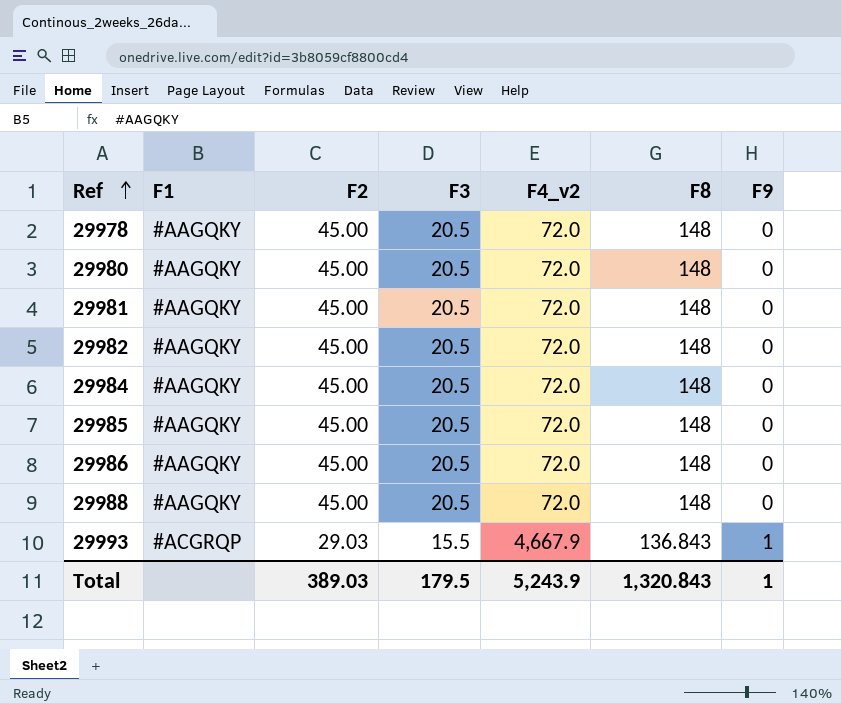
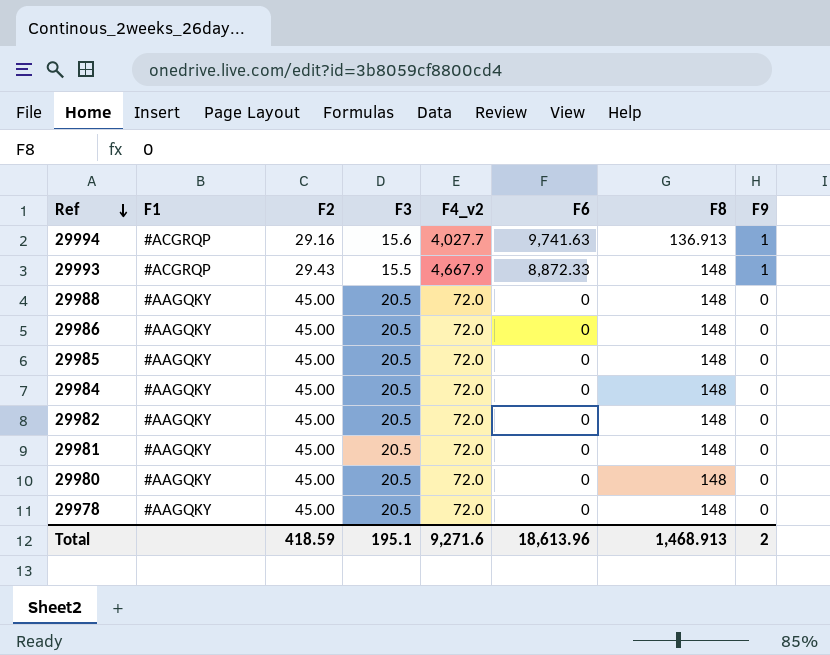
row order: Ref ascending -> Ref descending
column F6 | position: none -> 6
row 29994: none -> #ACGRQP | 29.16 | 15.6 | 4,027.7 | 9,741.63 | 136.913 | 1
29993 | F2: 29.03 -> 29.43
29993 | F8: 136.843 -> 148
Total | F2: 389.03 -> 418.59
Total | F3: 179.5 -> 195.1
Total | F4_v2: 5,243.9 -> 9,271.6
Total | F8: 1,320.843 -> 1,468.913
Total | F9: 1 -> 2

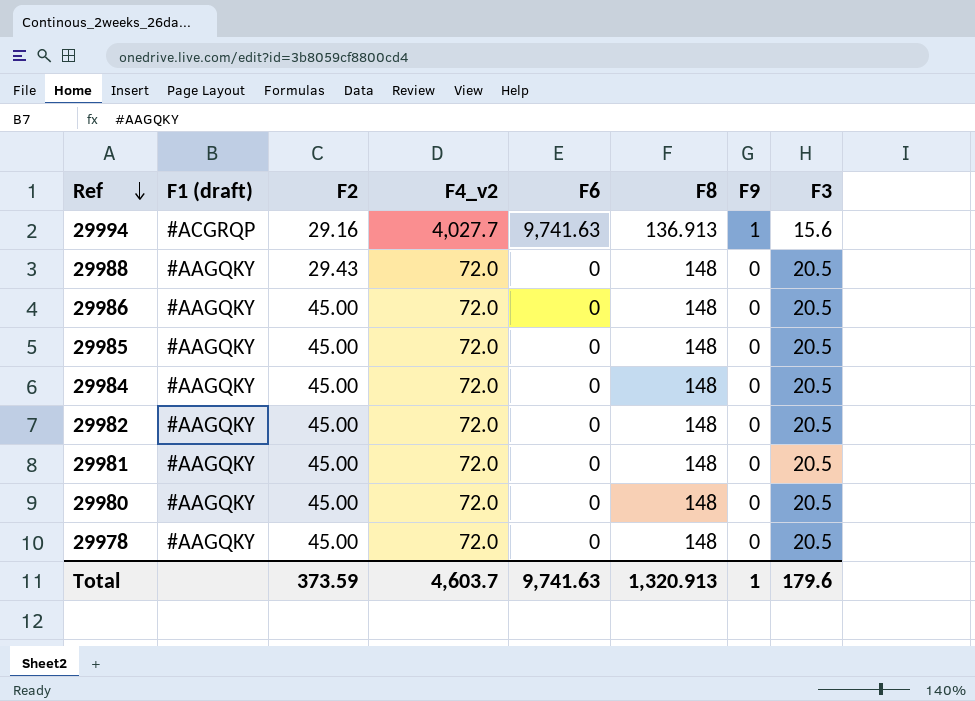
column name: F1 -> F1 (draft)
column F3 | position: 4 -> 8
row 29993: #ACGRQP | 29.43 | 15.5 | 4,667.9 | 8,872.33 | 148 | 1 -> none
29988 | F2: 45.00 -> 29.43
Total | F2: 418.59 -> 373.59
Total | F4_v2: 9,271.6 -> 4,603.7
Total | F6: 18,613.96 -> 9,741.63
Total | F8: 1,468.913 -> 1,320.913
Total | F9: 2 -> 1
Total | F3: 195.1 -> 179.6

